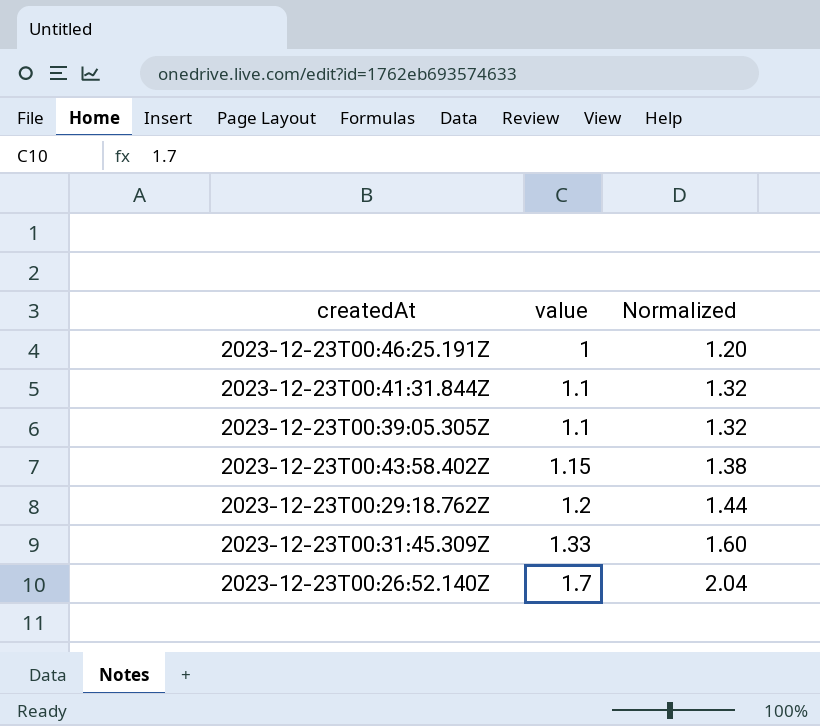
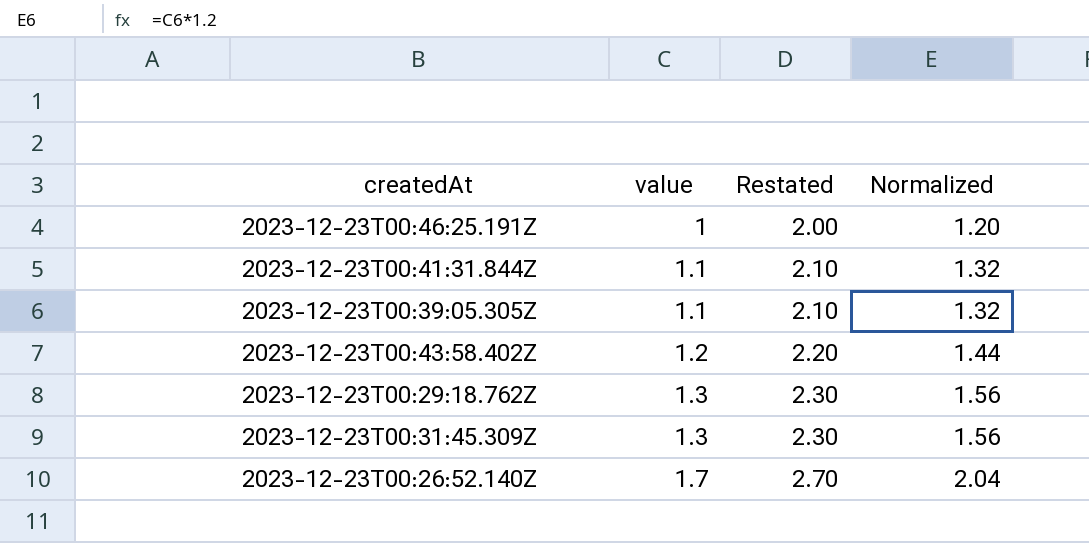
column Restated | formula: none -> [value] + 1
2023-12-23T00:43:58.402Z | value: 1.15 -> 1.2
2023-12-23T00:43:58.402Z | Normalized: 1.38 -> 1.44
2023-12-23T00:29:18.762Z | value: 1.2 -> 1.3
2023-12-23T00:29:18.762Z | Normalized: 1.44 -> 1.56
2023-12-23T00:31:45.309Z | value: 1.33 -> 1.3
2023-12-23T00:31:45.309Z | Normalized: 1.60 -> 1.56

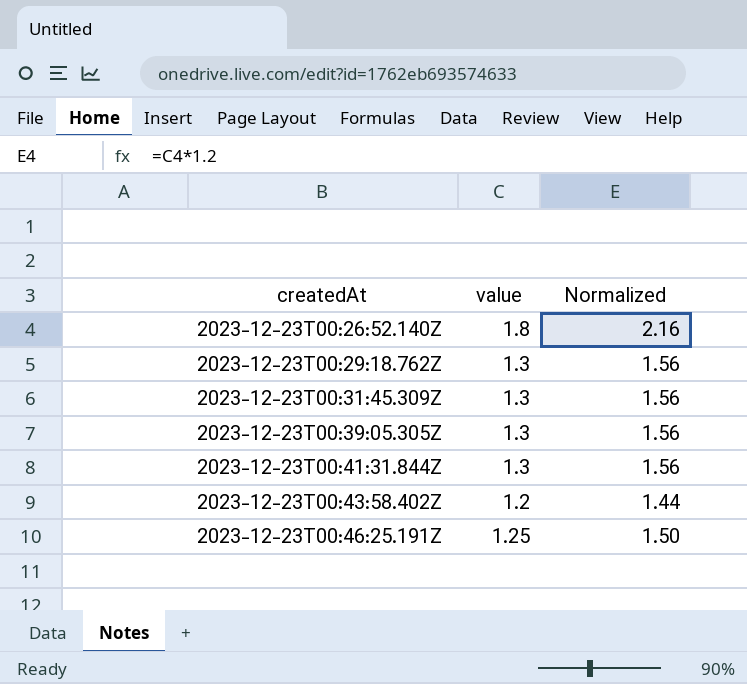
row order: value ascending -> createdAt ascending
column Restated | formula: [value] + 1 -> none
2023-12-23T00:26:52.140Z | value: 1.7 -> 1.8
2023-12-23T00:26:52.140Z | Normalized: 2.04 -> 2.16
2023-12-23T00:39:05.305Z | value: 1.1 -> 1.3
2023-12-23T00:39:05.305Z | Normalized: 1.32 -> 1.56
2023-12-23T00:41:31.844Z | value: 1.1 -> 1.3
2023-12-23T00:41:31.844Z | Normalized: 1.32 -> 1.56
2023-12-23T00:46:25.191Z | value: 1 -> 1.25
2023-12-23T00:46:25.191Z | Normalized: 1.20 -> 1.50

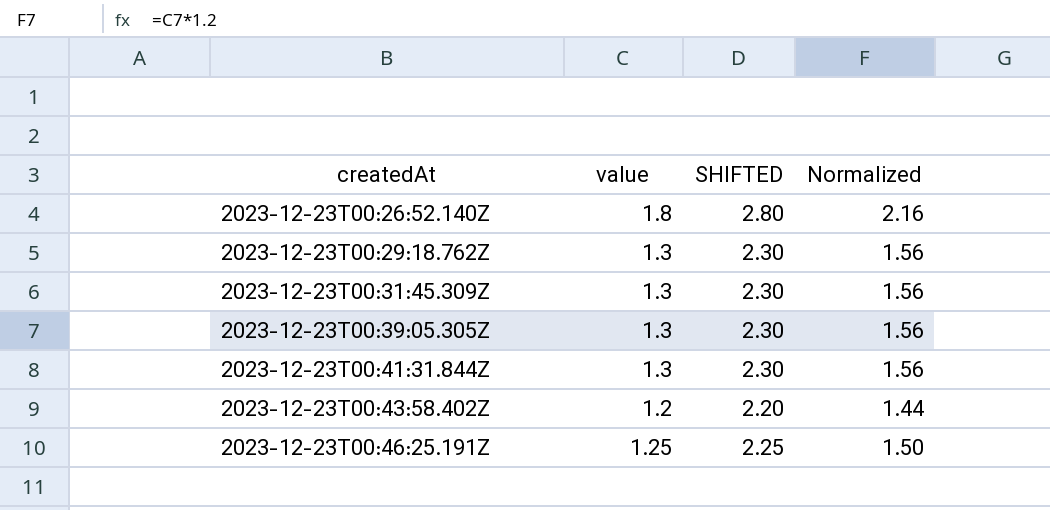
column SHIFTED | formula: none -> [value] + 1

